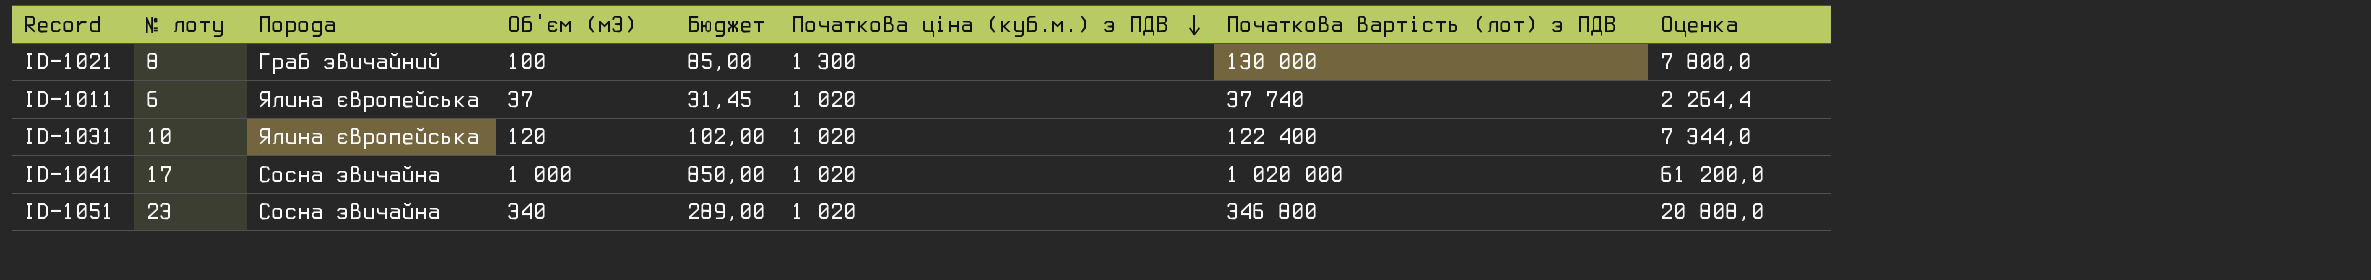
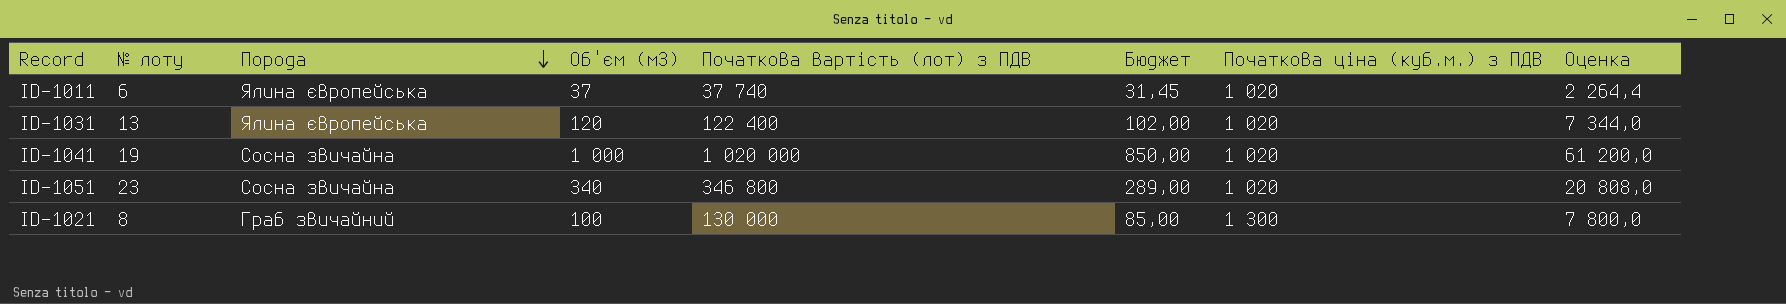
row order: Початкова ціна (куб.м.) з ПДВ descending -> Порода descending
column Початкова вартість (лот) з ПДВ | position: 7 -> 5
ID-1031 | № лоту: 10 -> 13
ID-1041 | № лоту: 17 -> 19

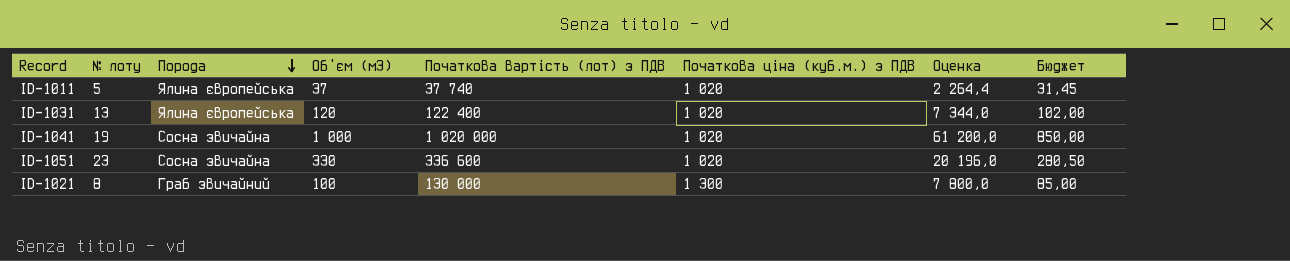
column Бюджет | position: 6 -> 8
ID-1011 | № лоту: 6 -> 5
ID-1051 | Об'єм (м3): 340 -> 330
ID-1051 | Початкова вартість (лот) з ПДВ: 346 800 -> 336 600
ID-1051 | Оценка: 20 808,0 -> 20 196,0
ID-1051 | Бюджет: 289,00 -> 280,50

